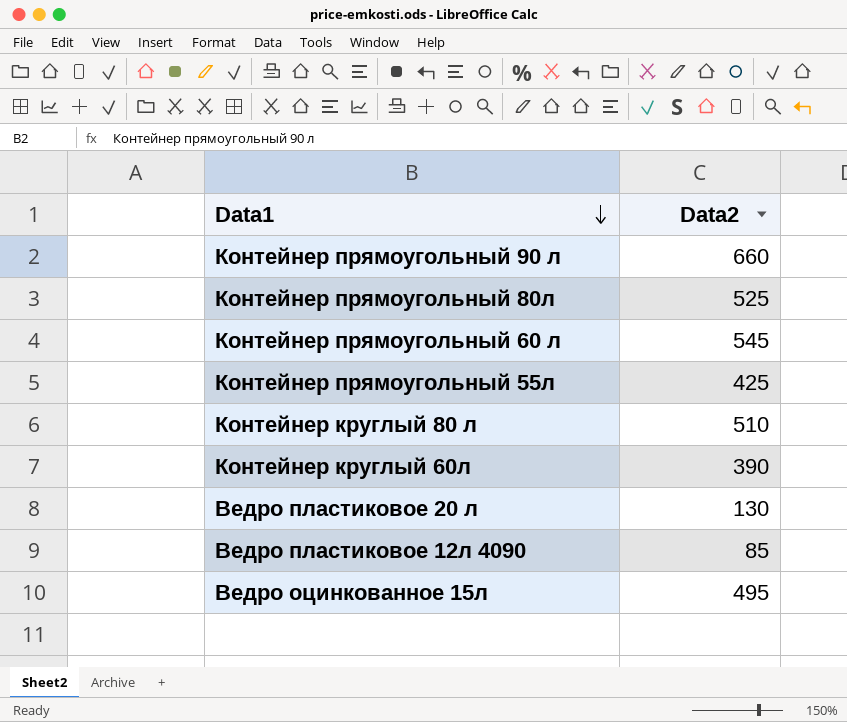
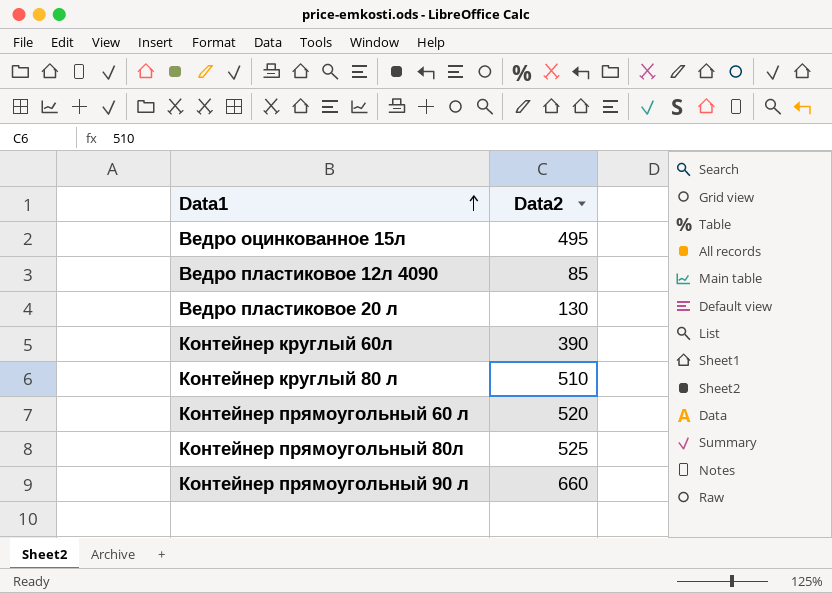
row order: Data1 descending -> Data1 ascending
row Контейнер прямоугольный 55л: 425 -> none
Контейнер прямоугольный 60 л | Data2: 545 -> 520

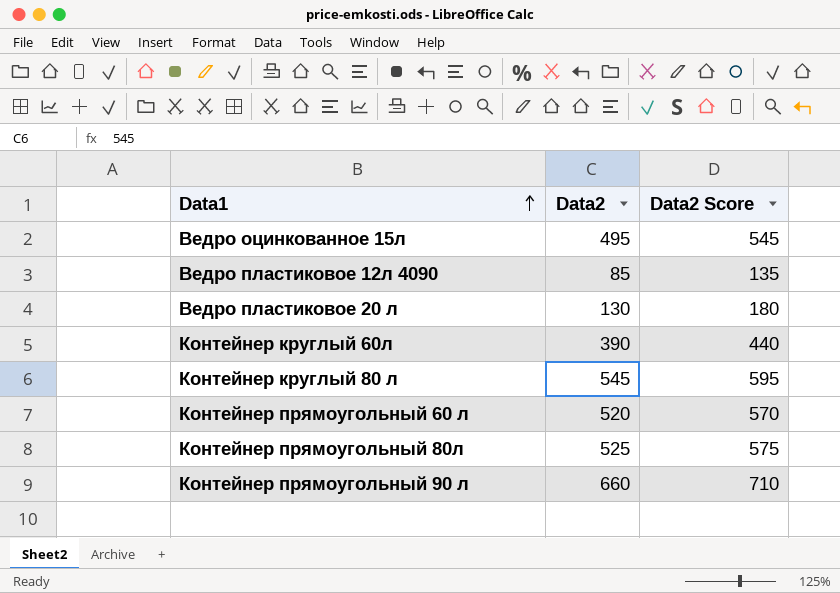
column Data2 Score | formula: none -> [Data2] + 50
Контейнер круглый 80 л | Data2: 510 -> 545

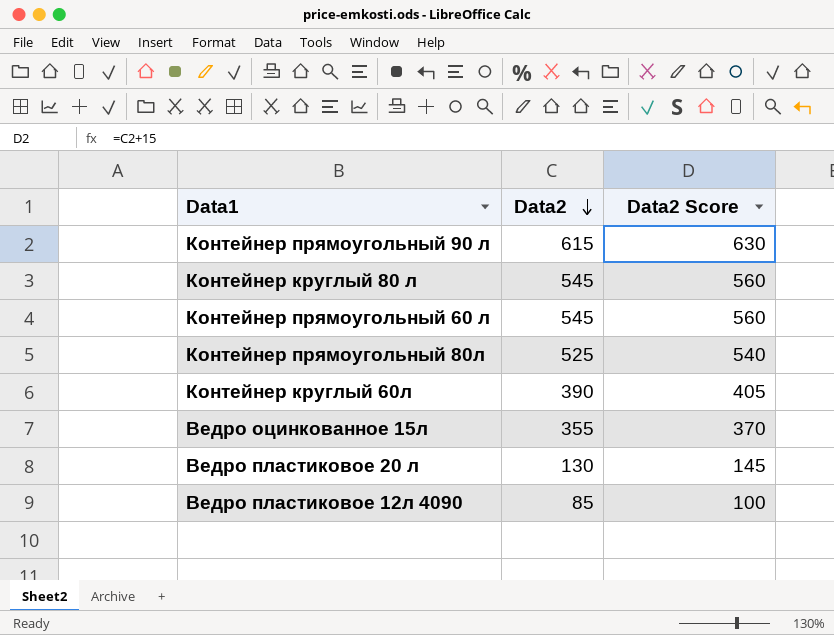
row order: Data1 ascending -> Data2 descending
column Data2 Score | formula: [Data2] + 50 -> [Data2] + 15
Контейнер прямоугольный 90 л | Data2: 660 -> 615
Контейнер прямоугольный 60 л | Data2: 520 -> 545
Ведро оцинкованное 15л | Data2: 495 -> 355

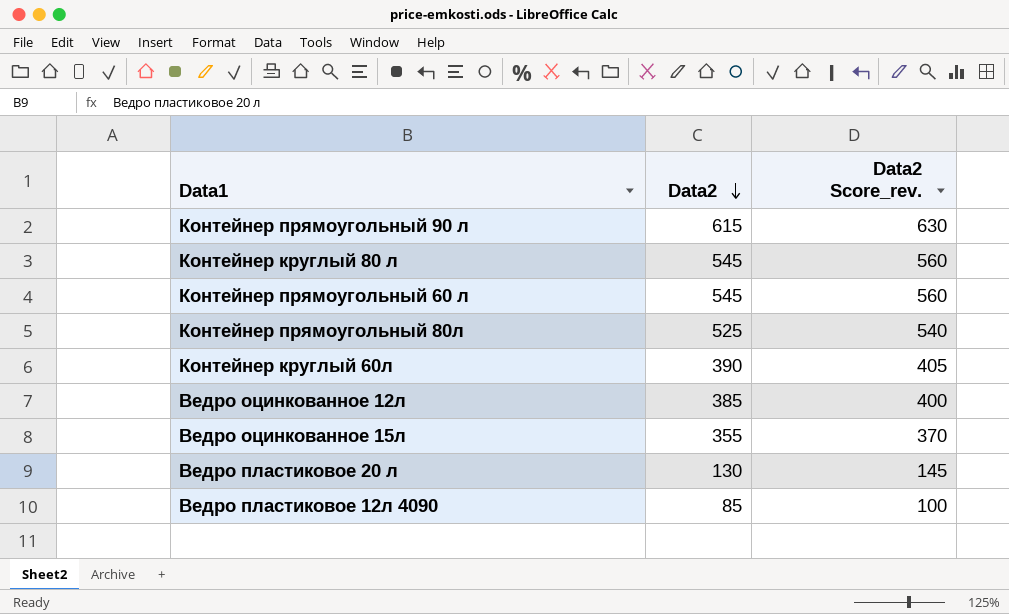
column name: Data2 Score -> Data2 Score_rev.
row Ведро оцинкованное 12л: none -> 385 | 400

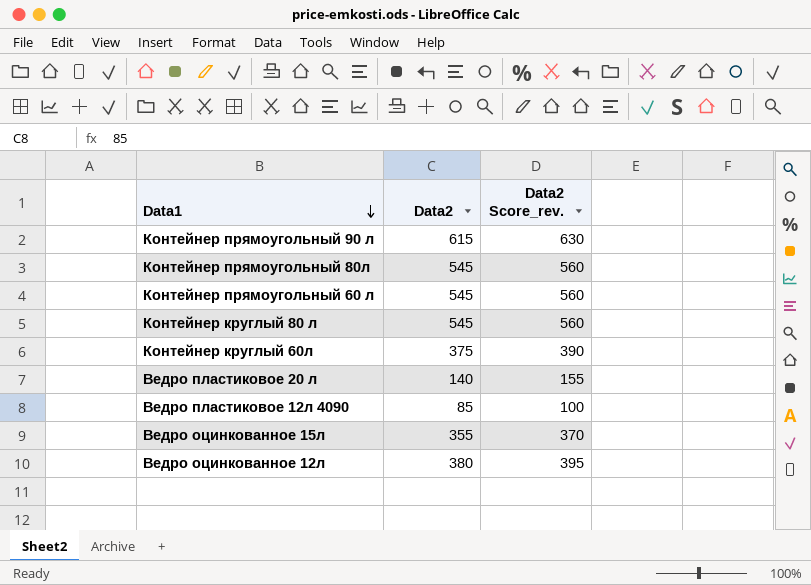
row order: Data2 descending -> Data1 descending
Контейнер прямоугольный 80л | Data2: 525 -> 545
Контейнер прямоугольный 80л | Data2 Score_rev.: 540 -> 560
Контейнер круглый 60л | Data2: 390 -> 375
Контейнер круглый 60л | Data2 Score_rev.: 405 -> 390
Ведро пластиковое 20 л | Data2: 130 -> 140
Ведро пластиковое 20 л | Data2 Score_rev.: 145 -> 155
Ведро оцинкованное 12л | Data2: 385 -> 380
Ведро оцинкованное 12л | Data2 Score_rev.: 400 -> 395

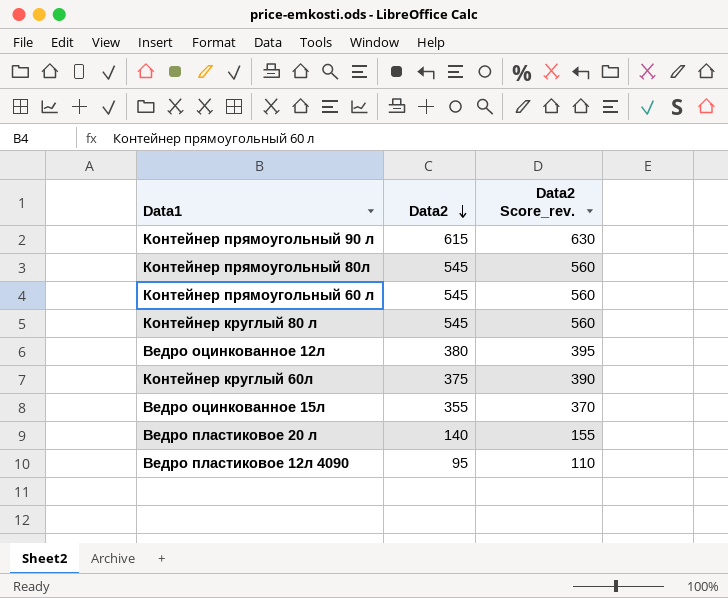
row order: Data1 descending -> Data2 descending
Ведро пластиковое 12л 4090 | Data2: 85 -> 95
Ведро пластиковое 12л 4090 | Data2 Score_rev.: 100 -> 110

